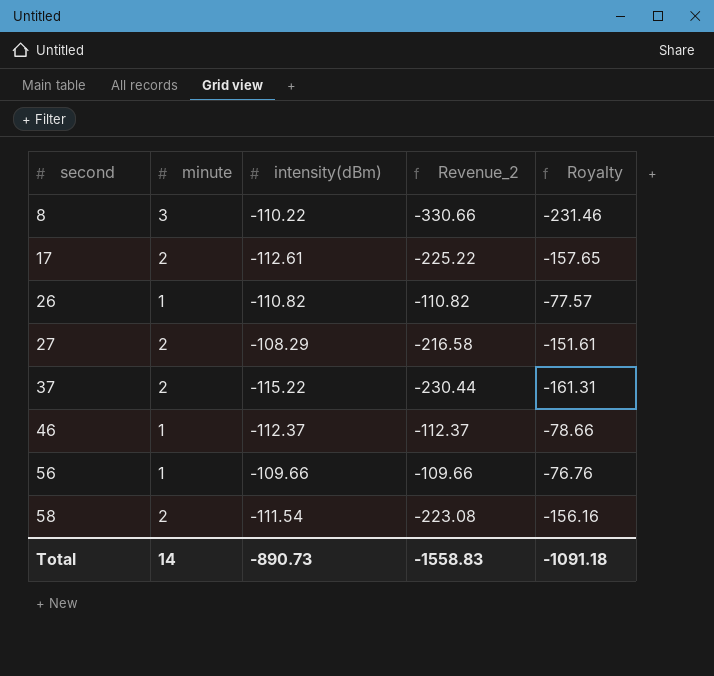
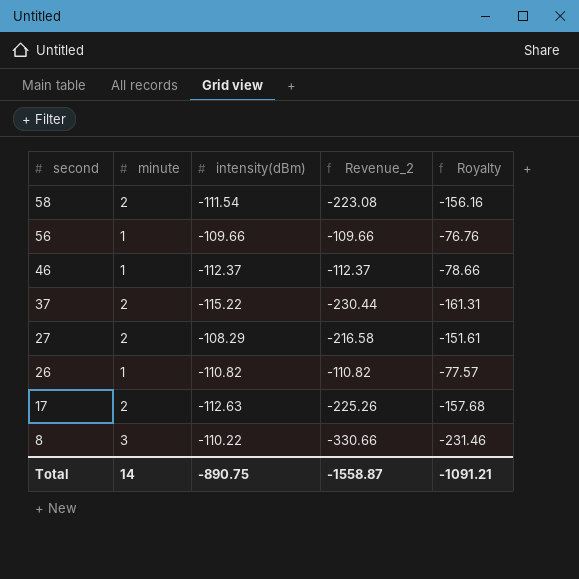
row order: second ascending -> second descending
17 | intensity(dBm): -112.61 -> -112.63
17 | Revenue_2: -225.22 -> -225.26
17 | Royalty: -157.65 -> -157.68
Total | intensity(dBm): -890.73 -> -890.75
Total | Revenue_2: -1558.83 -> -1558.87
Total | Royalty: -1091.18 -> -1091.21

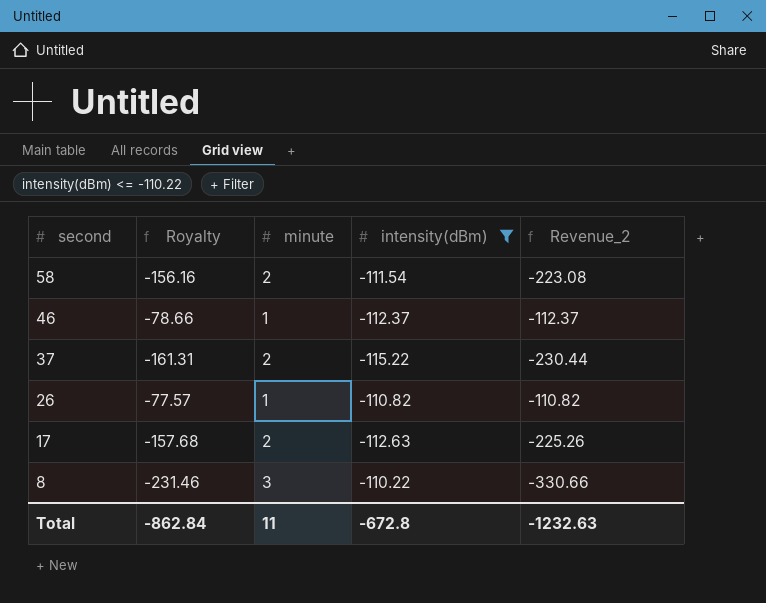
filter: none -> intensity(dBm) <= -110.22
column Royalty | position: 5 -> 2
Total | Royalty: -1091.21 -> -862.84
Total | minute: 14 -> 11
Total | intensity(dBm): -890.75 -> -672.8
Total | Revenue_2: -1558.87 -> -1232.63

